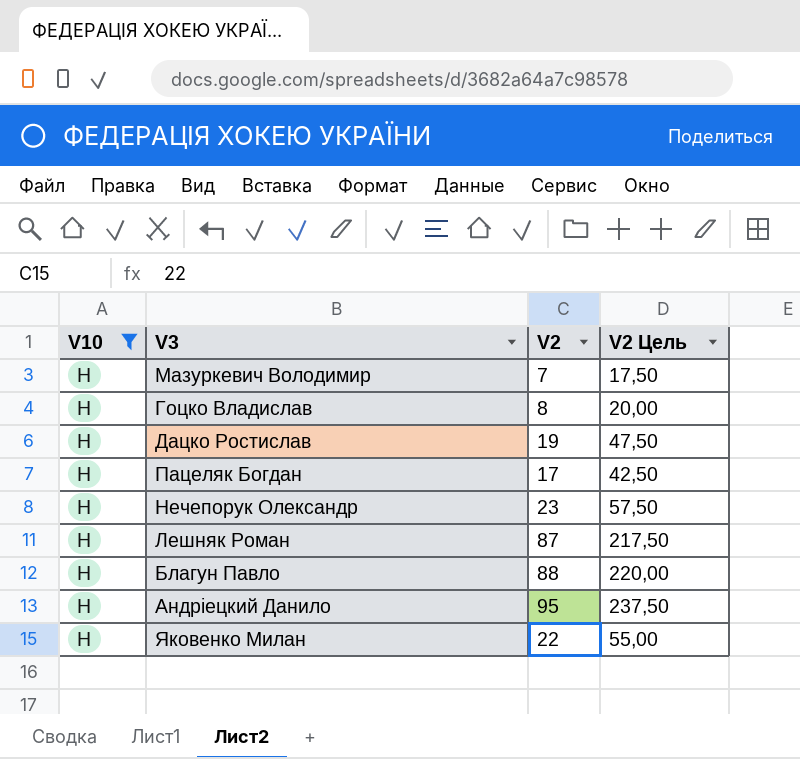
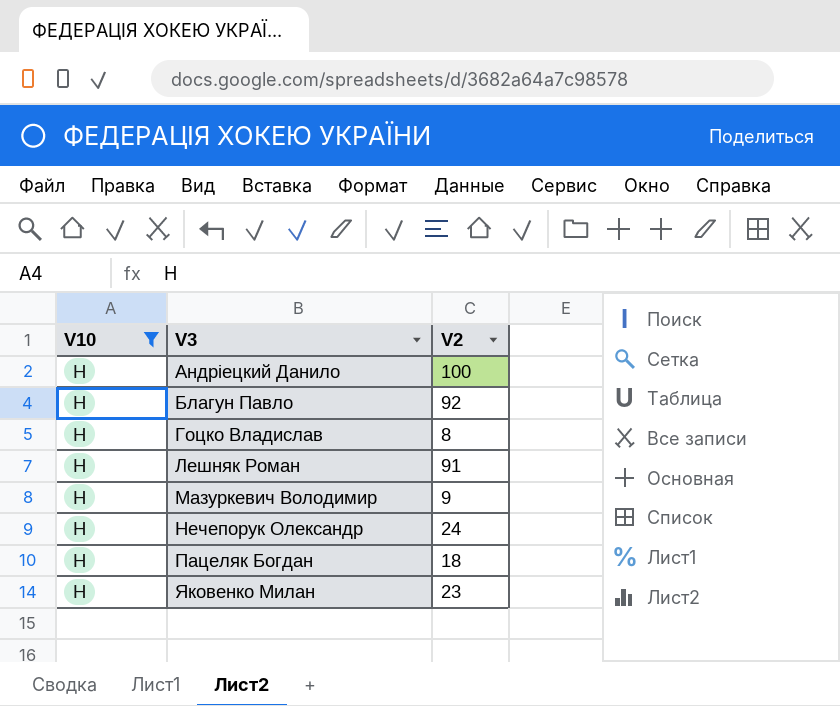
row order: none -> V3 ascending
column V2 Цель | formula: [V2] * 2,5 -> none
row Дацко Ростислав: Н | 19 | 47,50 -> none
Андріецкий Данило | V2: 95 -> 100
Благун Павло | V2: 88 -> 92
Лешняк Роман | V2: 87 -> 91
Мазуркевич Володимир | V2: 7 -> 9
Нечепорук Олександр | V2: 23 -> 24
Пацеляк Богдан | V2: 17 -> 18
Яковенко Милан | V2: 22 -> 23

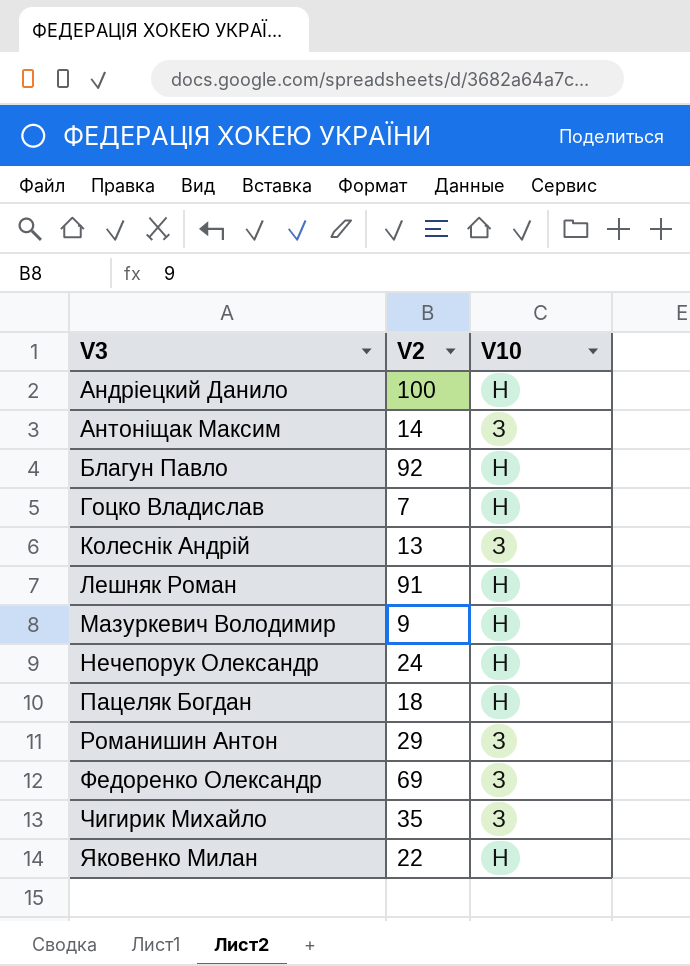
filter: V10 = Н -> none
column V10 | position: 1 -> 3
Гоцко Владислав | V2: 8 -> 7
Яковенко Милан | V2: 23 -> 22

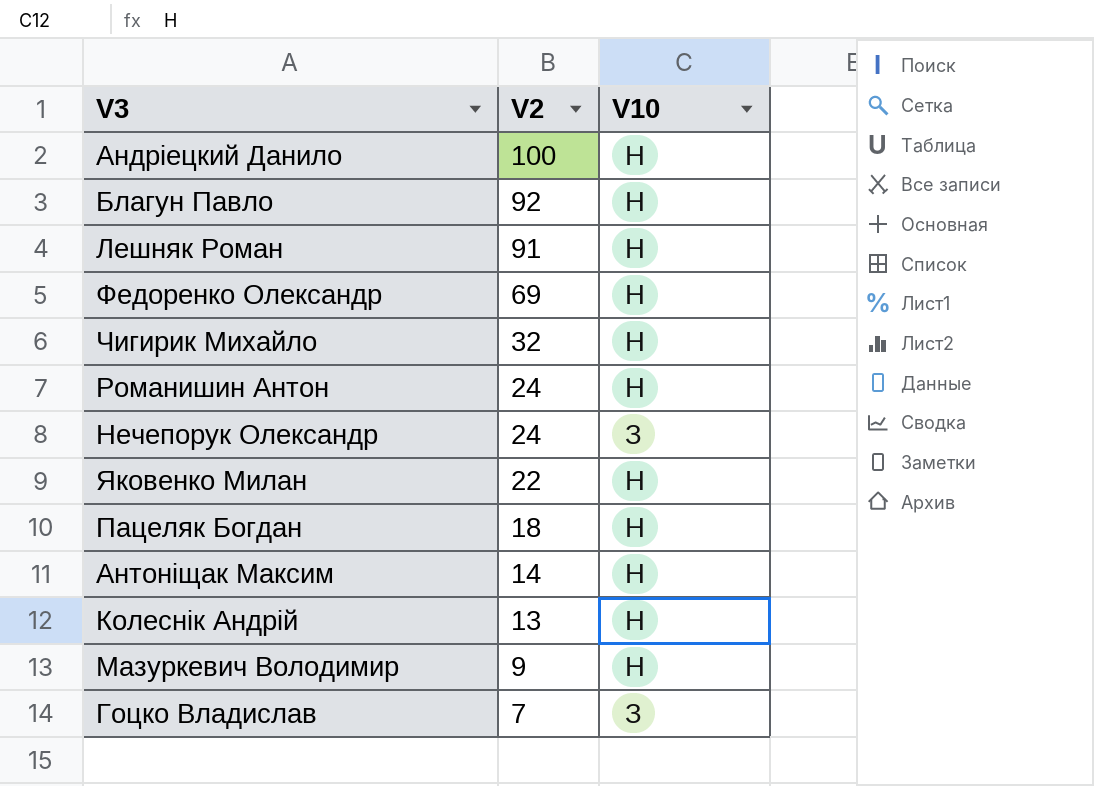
row order: V3 ascending -> V2 descending
Федоренко Олександр | V10: З -> Н
Чигирик Михайло | V2: 35 -> 32
Чигирик Михайло | V10: З -> Н
Романишин Антон | V2: 29 -> 24
Романишин Антон | V10: З -> Н
Нечепорук Олександр | V10: Н -> З
Антоніщак Максим | V10: З -> Н
Колеснік Андрій | V10: З -> Н
Гоцко Владислав | V10: Н -> З

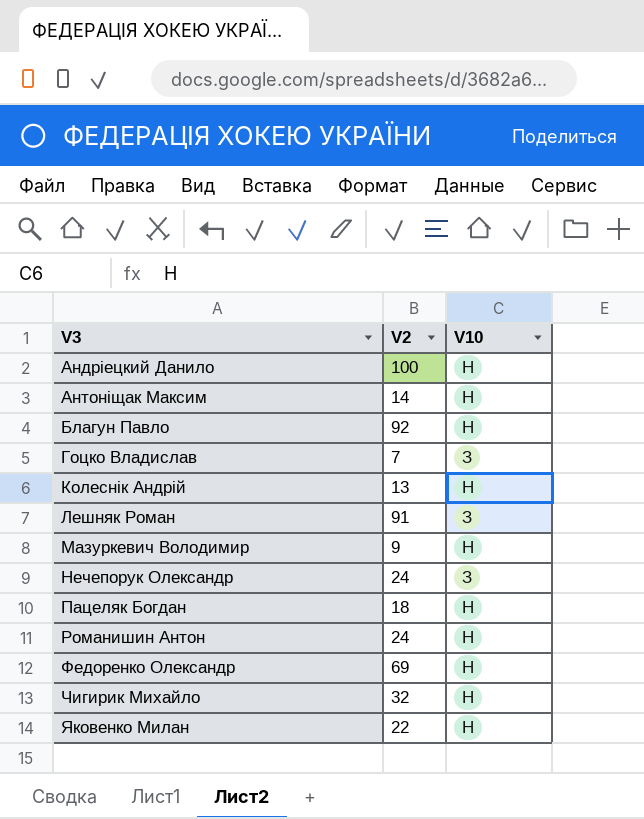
row order: V2 descending -> V3 ascending
Лешняк Роман | V10: Н -> З

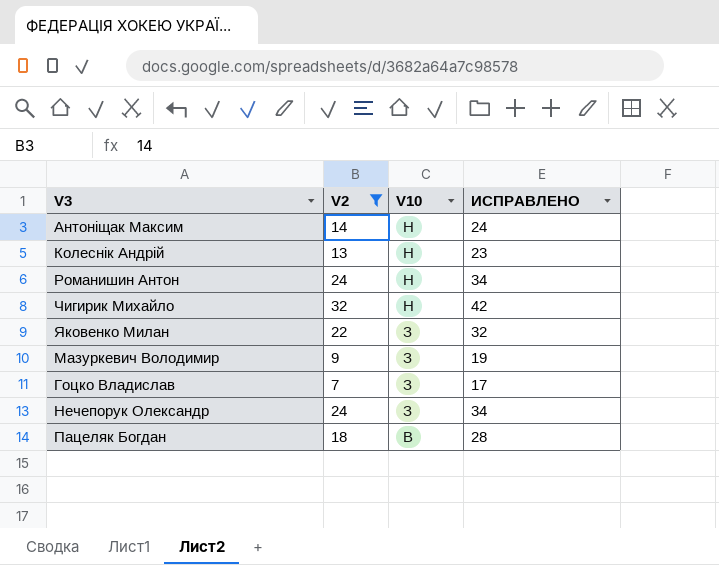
filter: none -> V2 <= 32
row order: V3 ascending -> V10 descending
column ИСПРАВЛЕНО | formula: none -> [V2] + 10
Яковенко Милан | V10: Н -> З
Мазуркевич Володимир | V10: Н -> З
Пацеляк Богдан | V10: Н -> В

